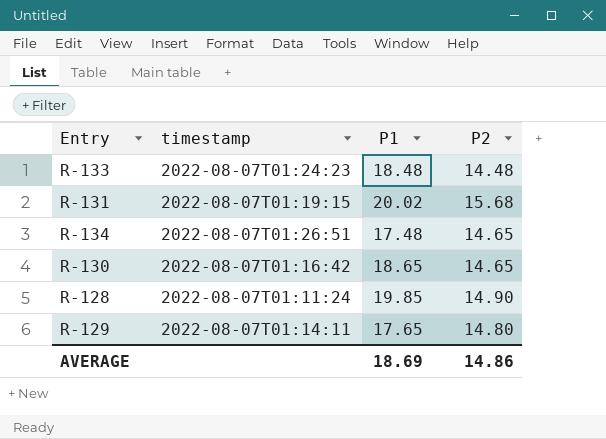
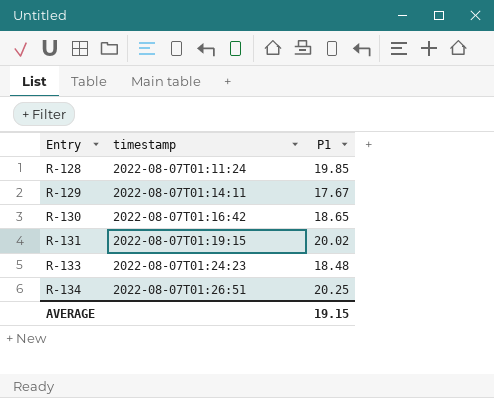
row order: none -> Entry ascending
column P2 | position: 4 -> none
R-129 | P1: 17.65 -> 17.67
R-134 | P1: 17.48 -> 20.25
AVERAGE | P1: 18.69 -> 19.15

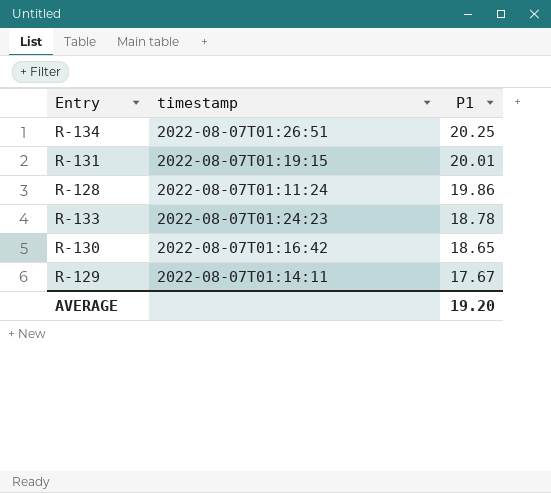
row order: Entry ascending -> P1 descending
R-131 | P1: 20.02 -> 20.01
R-128 | P1: 19.85 -> 19.86
R-133 | P1: 18.48 -> 18.78
AVERAGE | P1: 19.15 -> 19.20

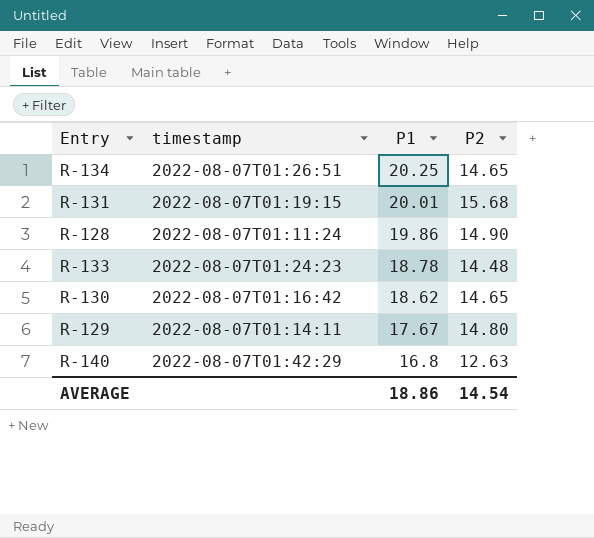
column P2 | position: none -> 4
R-130 | P1: 18.65 -> 18.62
row R-140: none -> 2022-08-07T01:42:29 | 16.8 | 12.63
AVERAGE | P1: 19.20 -> 18.86

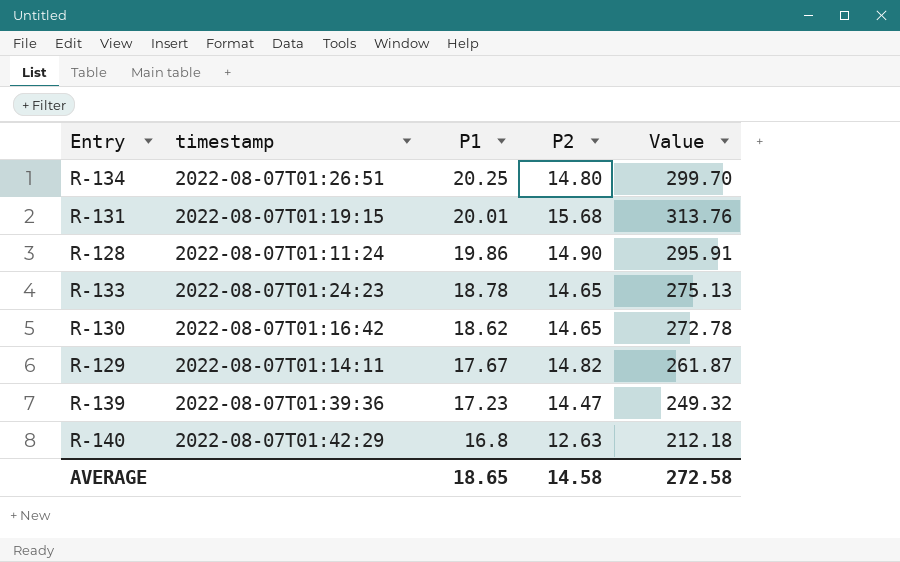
column Value | formula: none -> [P1] * [P2]
R-134 | P2: 14.65 -> 14.80
R-133 | P2: 14.48 -> 14.65
R-129 | P2: 14.80 -> 14.82
row R-139: none -> 2022-08-07T01:39:36 | 17.23 | 14.47 | 249.32
AVERAGE | P1: 18.86 -> 18.65
AVERAGE | P2: 14.54 -> 14.58

